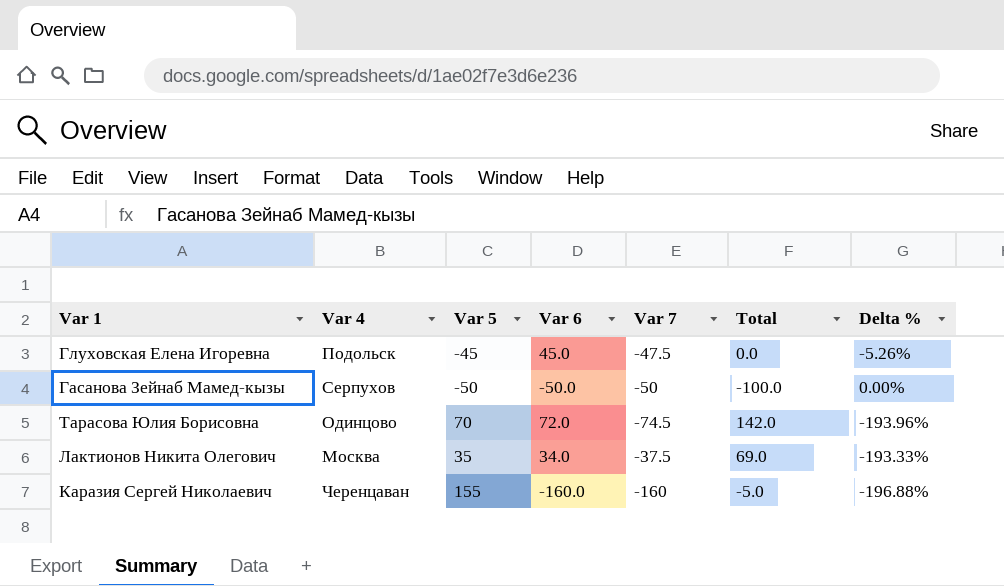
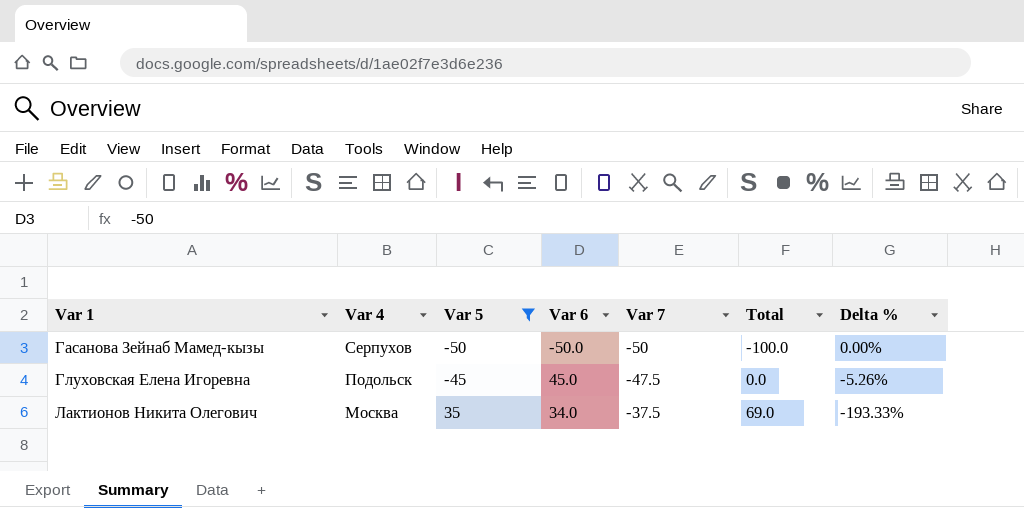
filter: none -> Var 5 <= 35
row order: none -> Var 1 ascending

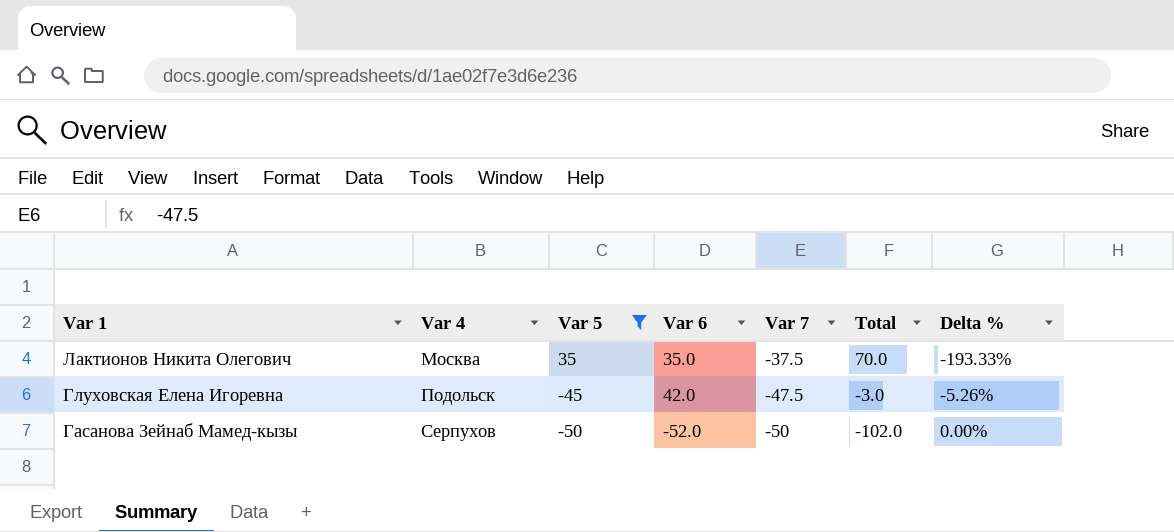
row order: Var 1 ascending -> Var 1 descending
Лактионов Никита Олегович | Var 6: 34.0 -> 35.0
Лактионов Никита Олегович | Total: 69.0 -> 70.0
Глуховская Елена Игоревна | Var 6: 45.0 -> 42.0
Глуховская Елена Игоревна | Total: 0.0 -> -3.0
Гасанова Зейнаб Мамед-кызы | Var 6: -50.0 -> -52.0
Гасанова Зейнаб Мамед-кызы | Total: -100.0 -> -102.0

